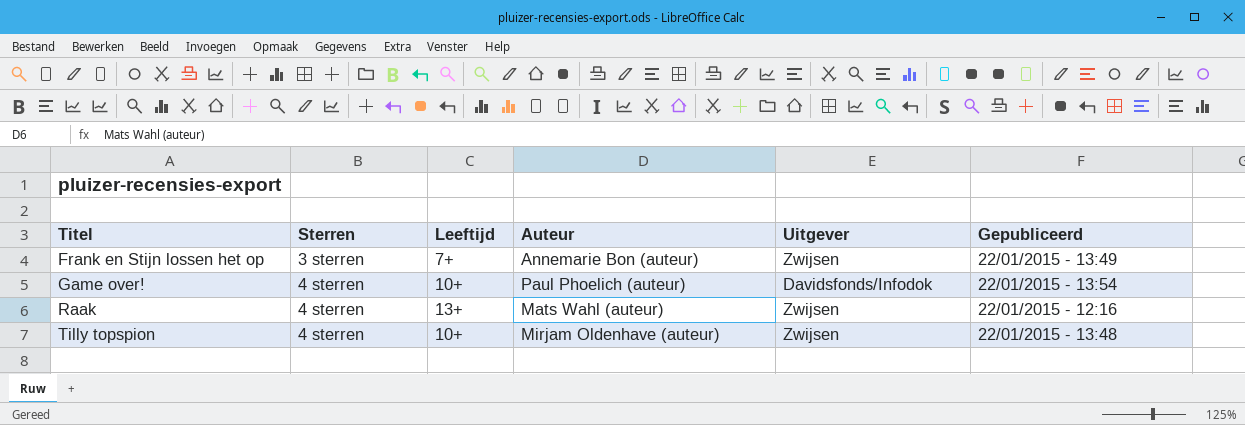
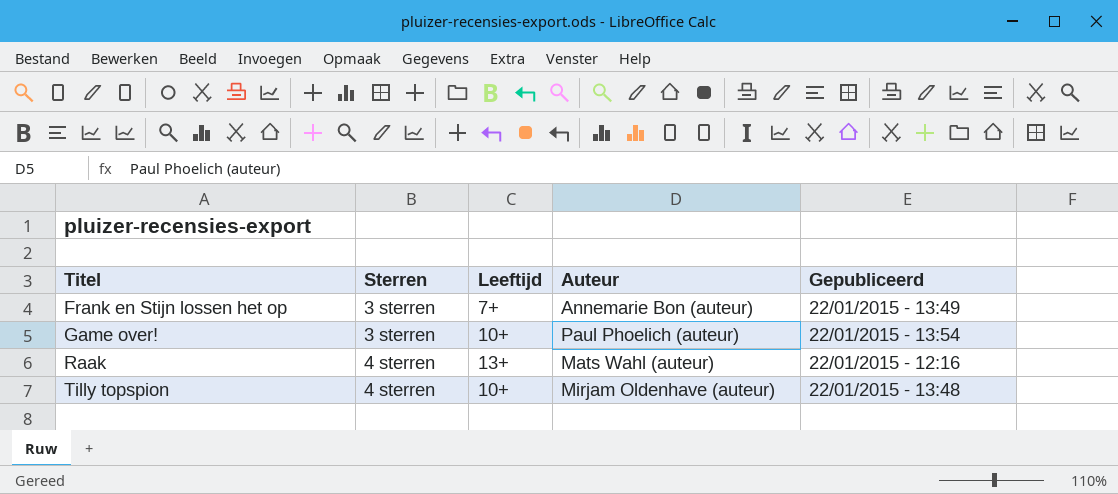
column Uitgever | position: 5 -> none
Game over! | Sterren: 4 sterren -> 3 sterren

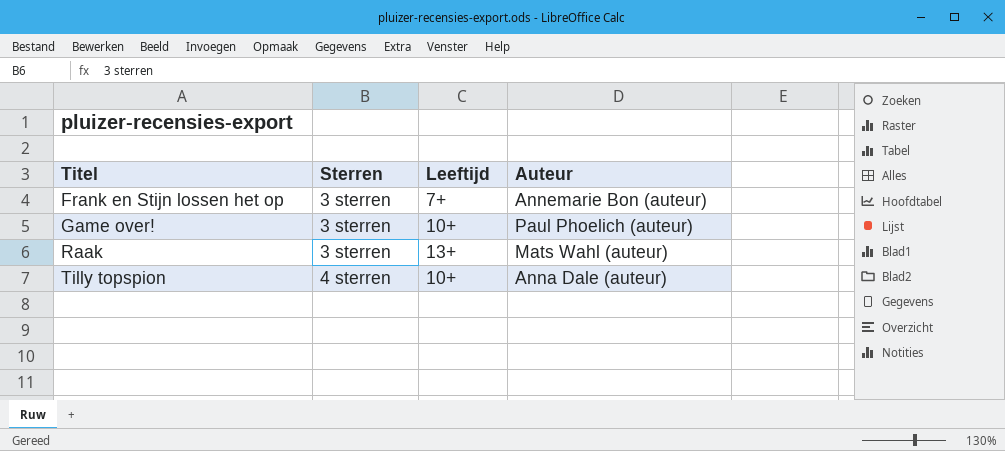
column Gepubliceerd | position: 5 -> none
Raak | Sterren: 4 sterren -> 3 sterren
Tilly topspion | Auteur: Mirjam Oldenhave (auteur) -> Anna Dale (auteur)

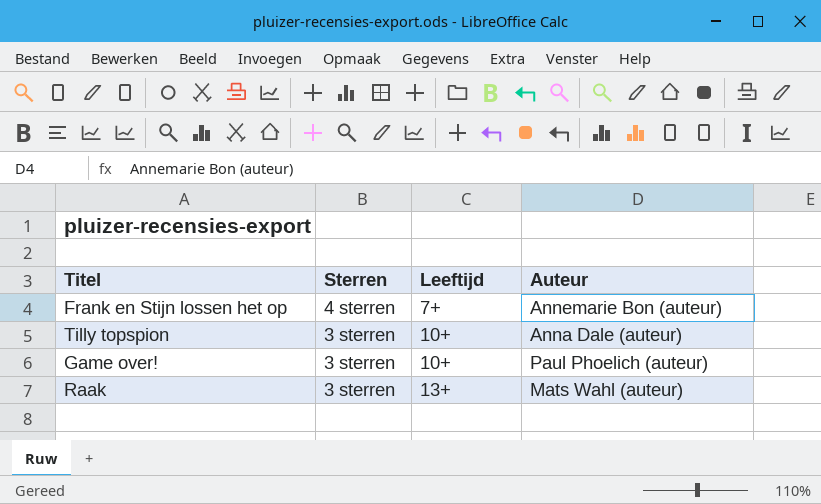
row order: Titel ascending -> Sterren descending
Frank en Stijn lossen het op | Sterren: 3 sterren -> 4 sterren
Tilly topspion | Sterren: 4 sterren -> 3 sterren

